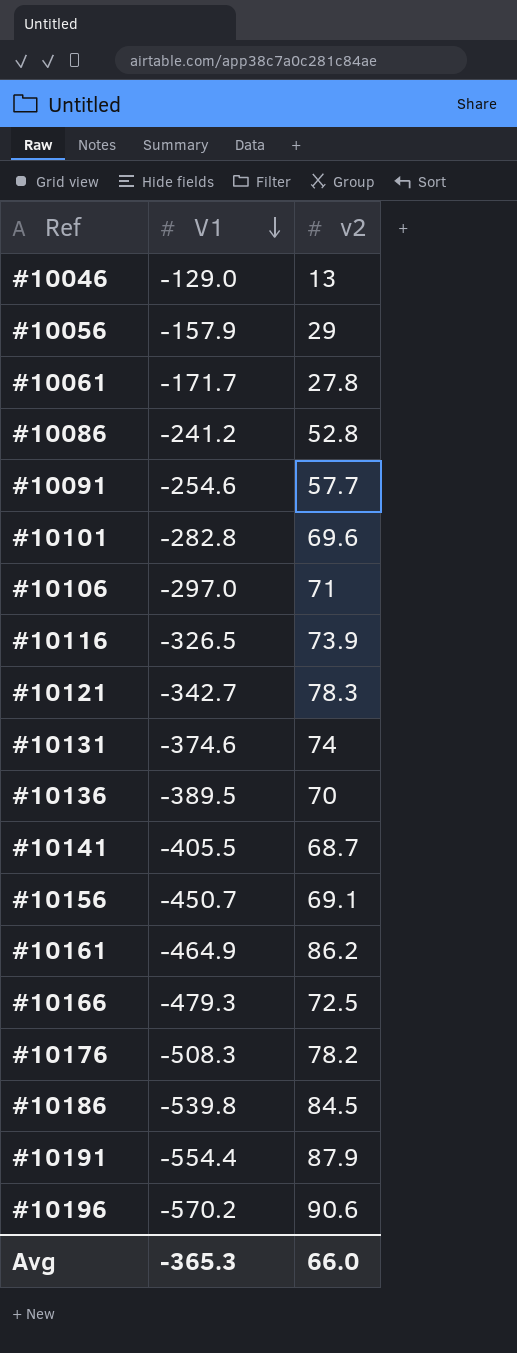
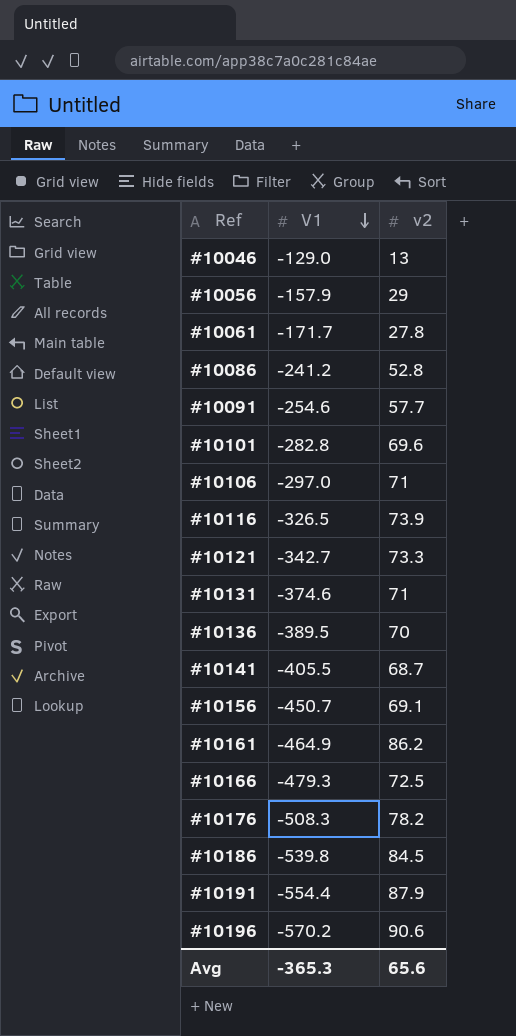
#10121 | v2: 78.3 -> 73.3
#10131 | v2: 74 -> 71
Avg | v2: 66.0 -> 65.6

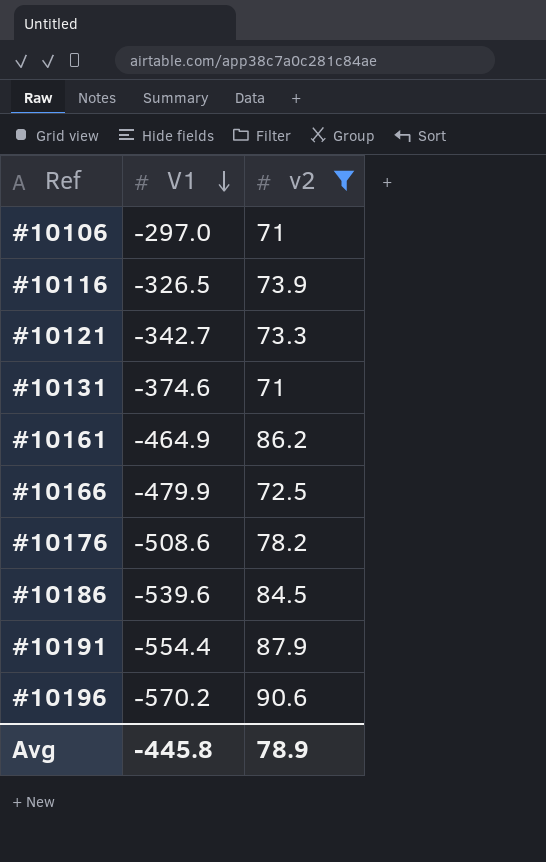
filter: none -> v2 >= 71
#10166 | V1: -479.3 -> -479.9
#10176 | V1: -508.3 -> -508.6
#10186 | V1: -539.8 -> -539.6
Avg | V1: -365.3 -> -445.8
Avg | v2: 65.6 -> 78.9

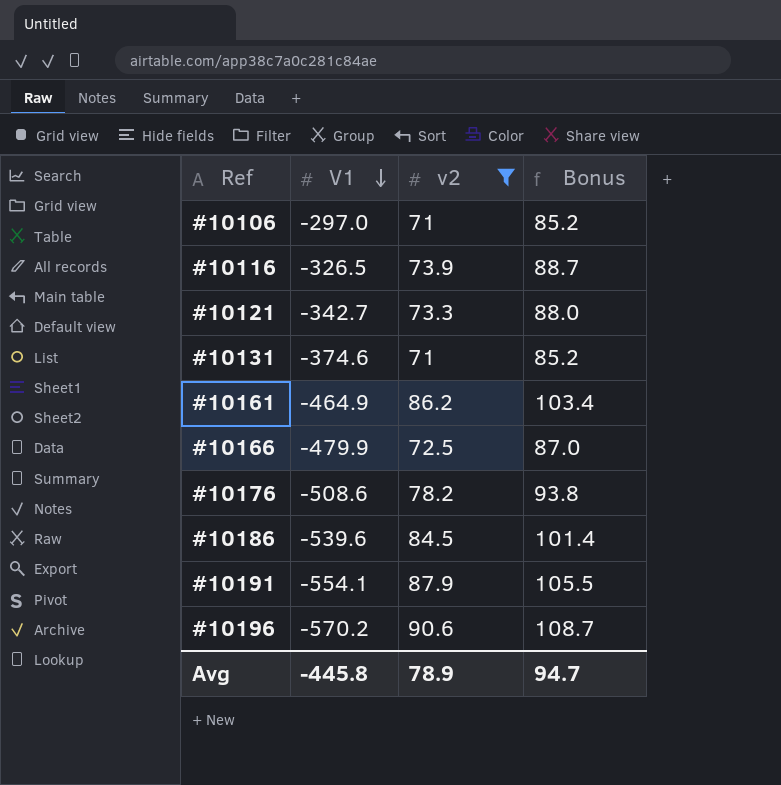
column Bonus | formula: none -> [v2] * 1.2
#10191 | V1: -554.4 -> -554.1

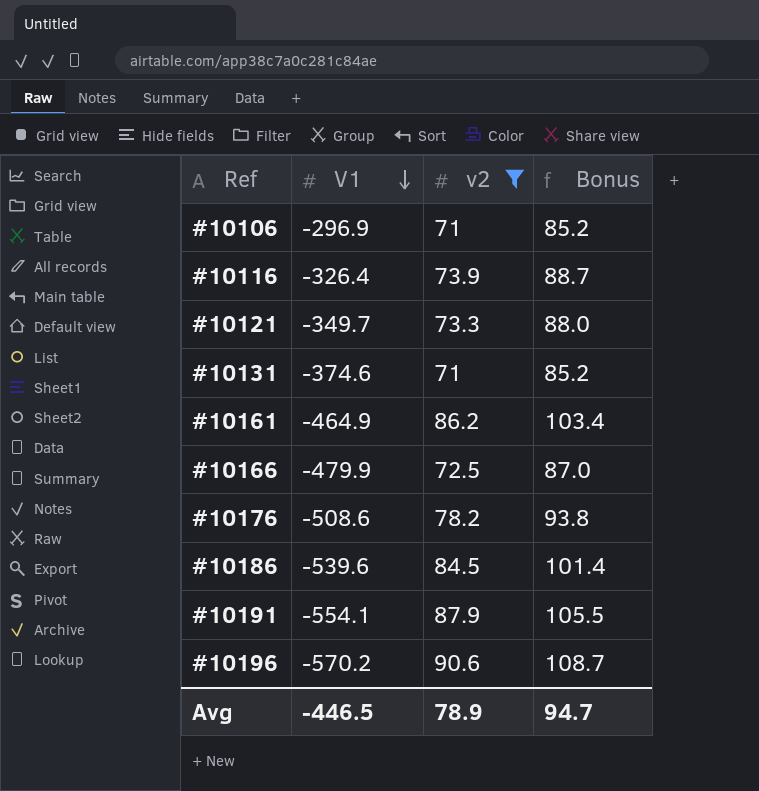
#10106 | V1: -297.0 -> -296.9
#10116 | V1: -326.5 -> -326.4
#10121 | V1: -342.7 -> -349.7
Avg | V1: -445.8 -> -446.5

